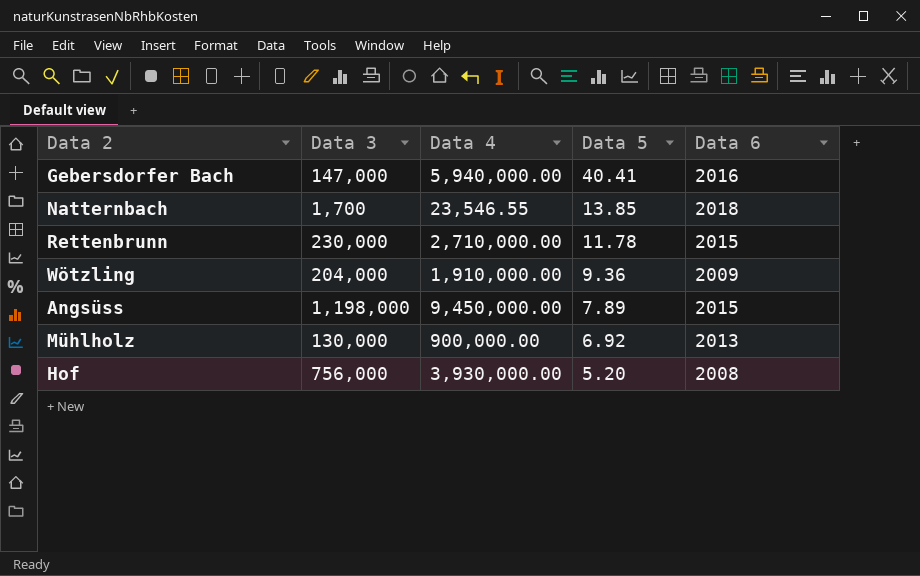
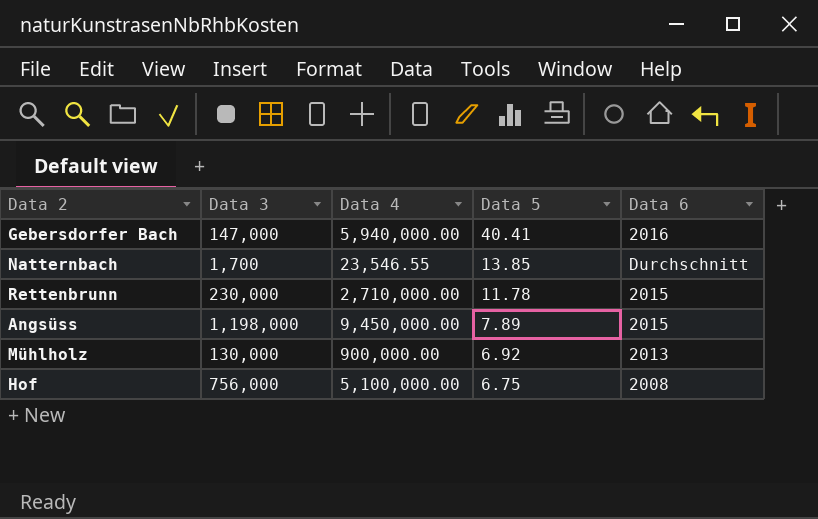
row Wötzling: 204,000 | 1,910,000.00 | 9.36 | 2009 -> none
Natternbach | Data 6: 2018 -> Durchschnitt
Hof | Data 4: 3,930,000.00 -> 5,100,000.00
Hof | Data 5: 5.20 -> 6.75

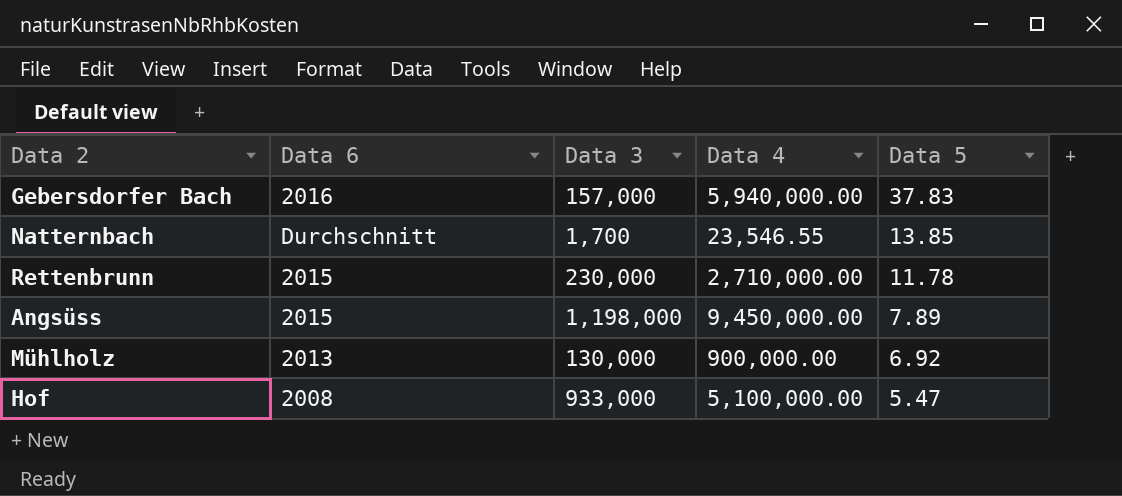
column Data 6 | position: 5 -> 2
Gebersdorfer Bach | Data 3: 147,000 -> 157,000
Gebersdorfer Bach | Data 5: 40.41 -> 37.83
Hof | Data 3: 756,000 -> 933,000
Hof | Data 5: 6.75 -> 5.47

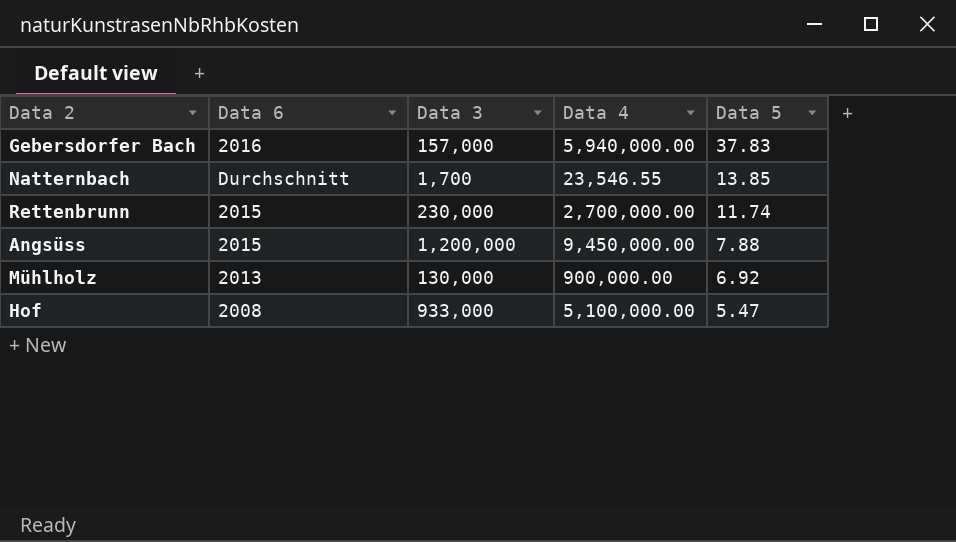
Rettenbrunn | Data 4: 2,710,000.00 -> 2,700,000.00
Rettenbrunn | Data 5: 11.78 -> 11.74
Angsüss | Data 3: 1,198,000 -> 1,200,000
Angsüss | Data 5: 7.89 -> 7.88

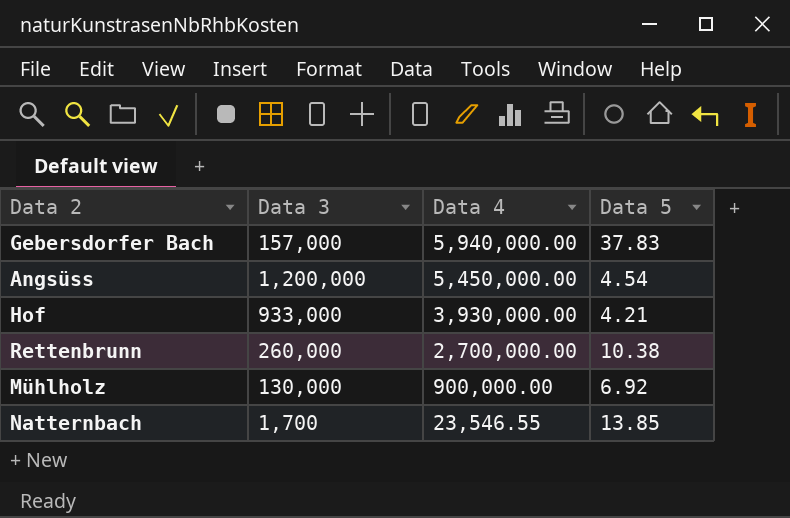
row order: Data 5 descending -> Data 4 descending
column Data 6 | position: 2 -> none
Angsüss | Data 4: 9,450,000.00 -> 5,450,000.00
Angsüss | Data 5: 7.88 -> 4.54
Hof | Data 4: 5,100,000.00 -> 3,930,000.00
Hof | Data 5: 5.47 -> 4.21
Rettenbrunn | Data 3: 230,000 -> 260,000
Rettenbrunn | Data 5: 11.74 -> 10.38

